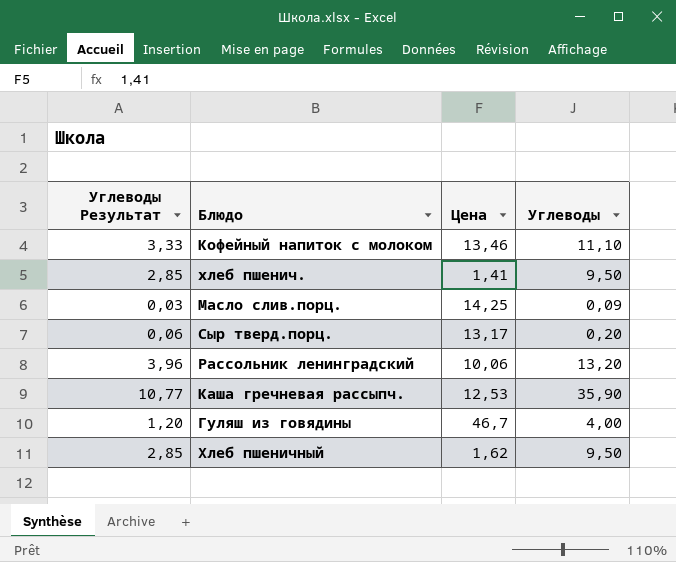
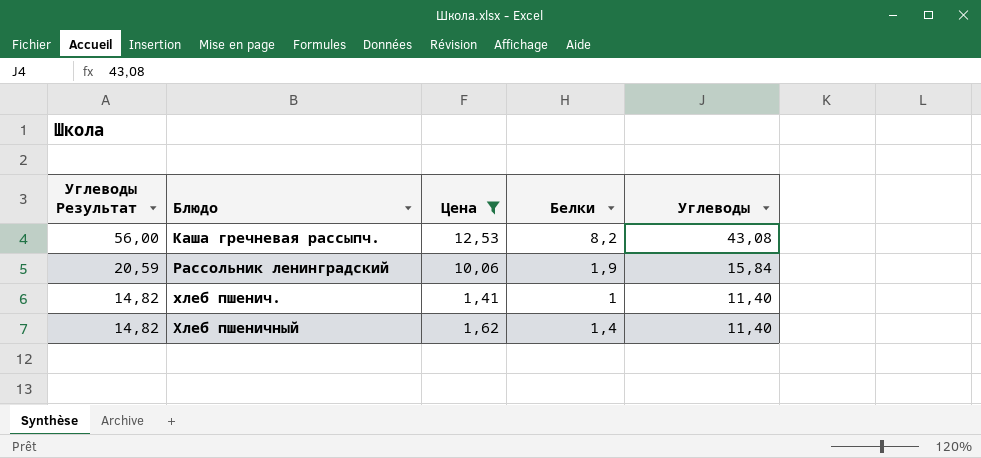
filter: none -> Цена <= 12,53
row order: none -> Углеводы Результат descending
column Углеводы Результат | formula: [Углеводы] * 0,3 -> [Углеводы] * 1,3
column Белки | position: none -> 4
Каша гречневая рассыпч. | Углеводы: 35,90 -> 43,08
Рассольник ленинградский | Углеводы: 13,20 -> 15,84
хлеб пшенич. | Углеводы: 9,50 -> 11,40
Хлеб пшеничный | Углеводы: 9,50 -> 11,40

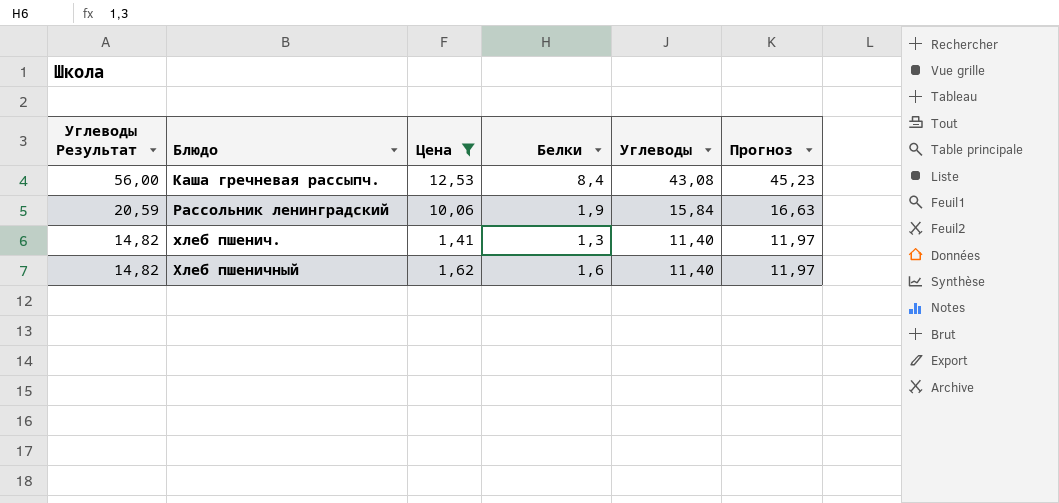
column Прогноз | formula: none -> [Углеводы] * 1,05
Каша гречневая рассыпч. | Белки: 8,2 -> 8,4
хлеб пшенич. | Белки: 1 -> 1,3
Хлеб пшеничный | Белки: 1,4 -> 1,6

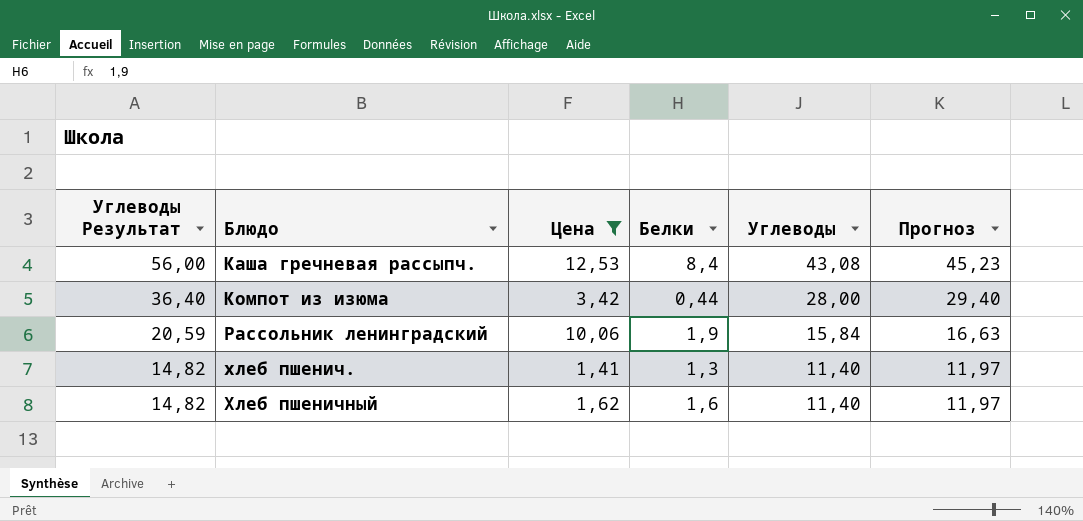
row Компот из изюма: none -> 36,40 | 3,42 | 0,44 | 28,00 | 29,40

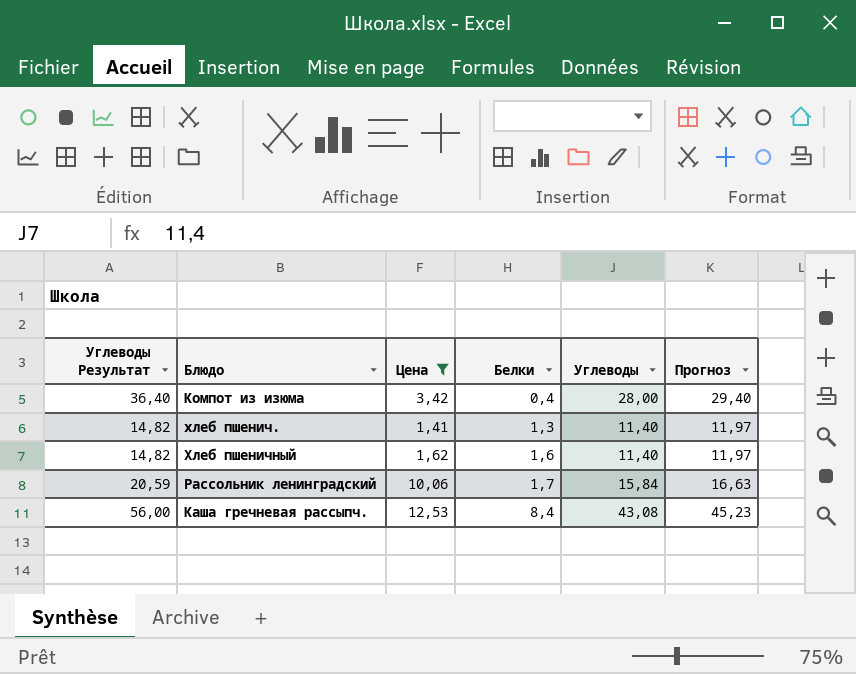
row order: Углеводы Результат descending -> Белки ascending
Компот из изюма | Белки: 0,44 -> 0,4
Рассольник ленинградский | Белки: 1,9 -> 1,7

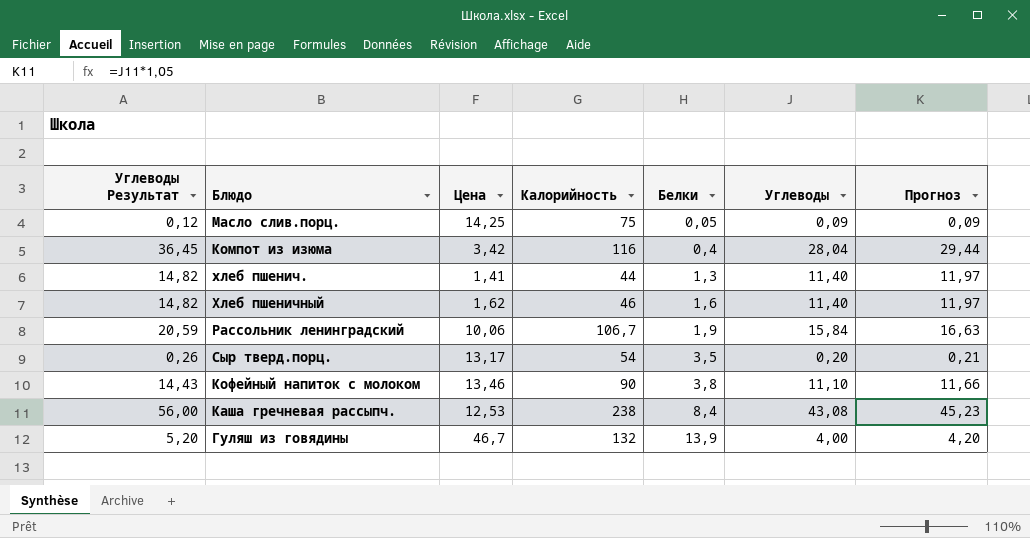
filter: Цена <= 12,53 -> none
column Калорийность | position: none -> 4
Компот из изюма | Углеводы Результат: 36,40 -> 36,45
Компот из изюма | Углеводы: 28,00 -> 28,04
Компот из изюма | Прогноз: 29,40 -> 29,44
Рассольник ленинградский | Белки: 1,7 -> 1,9

